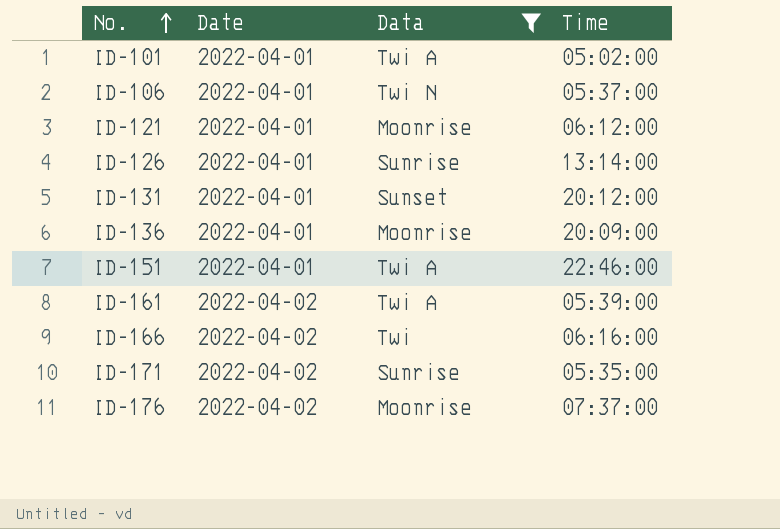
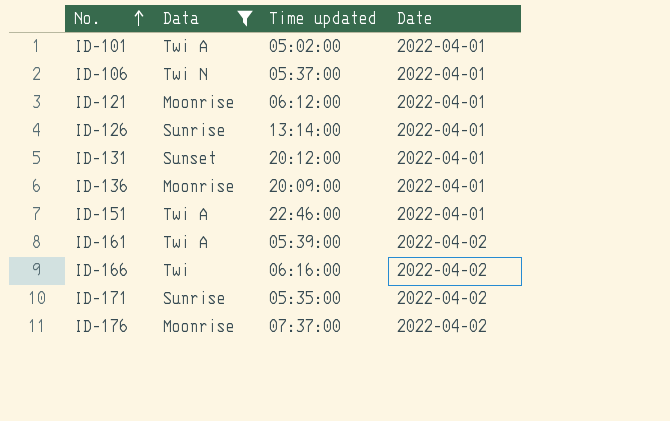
column name: Time -> Time updated
column Date | position: 2 -> 4

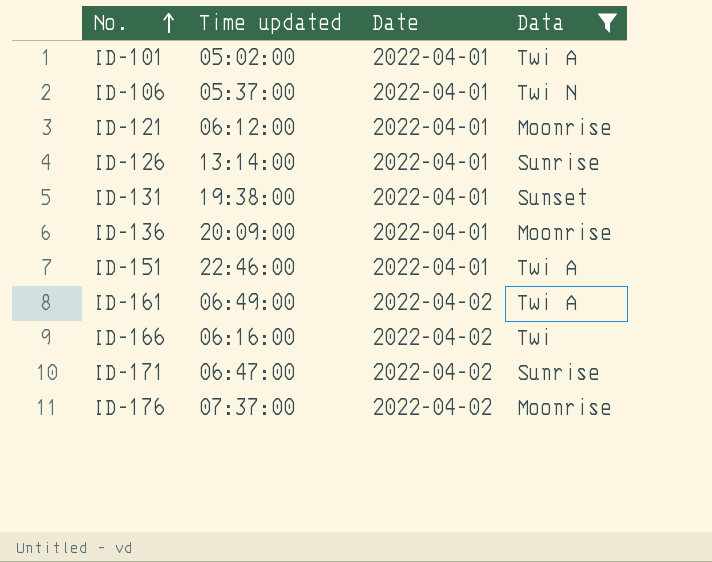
column Data | position: 2 -> 4
ID-131 | Time updated: 20:12:00 -> 19:38:00
ID-161 | Time updated: 05:39:00 -> 06:49:00
ID-171 | Time updated: 05:35:00 -> 06:47:00

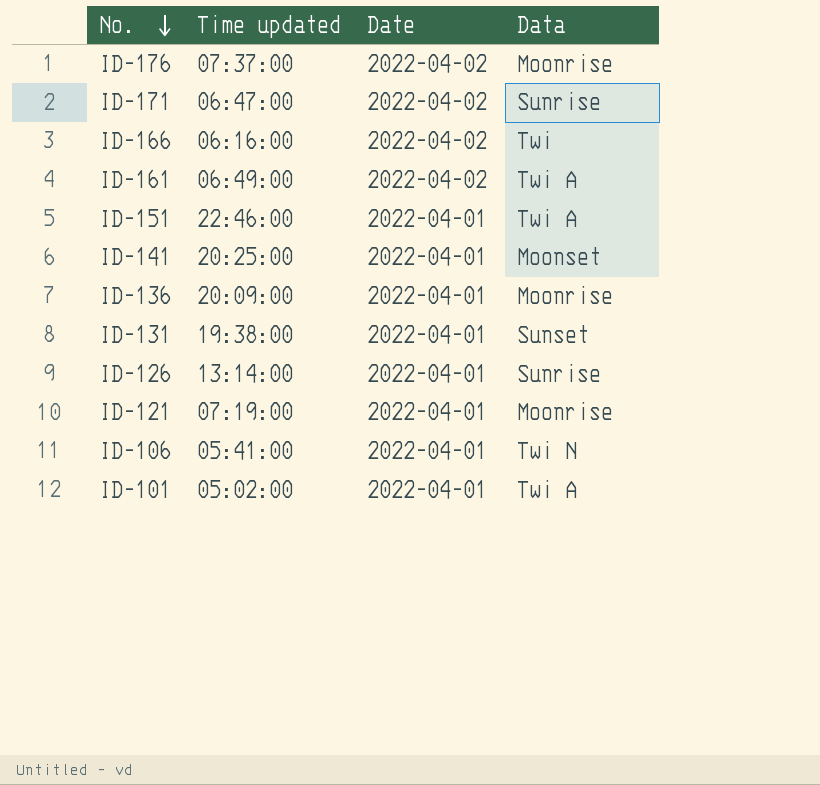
filter: Data != Moonset -> none
row order: No. ascending -> No. descending
ID-121 | Time updated: 06:12:00 -> 07:19:00
ID-106 | Time updated: 05:37:00 -> 05:41:00

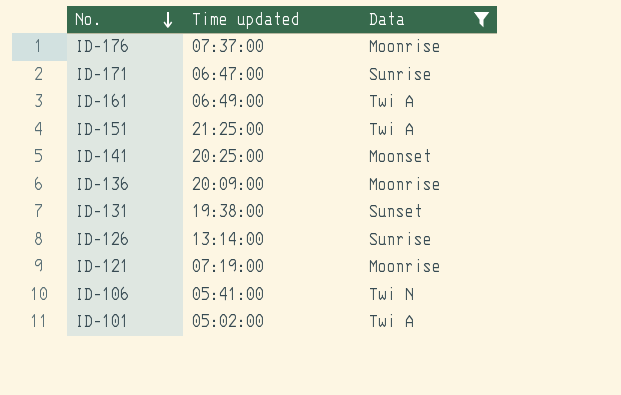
filter: none -> Data != Twi
column Date | position: 3 -> none
ID-151 | Time updated: 22:46:00 -> 21:25:00

